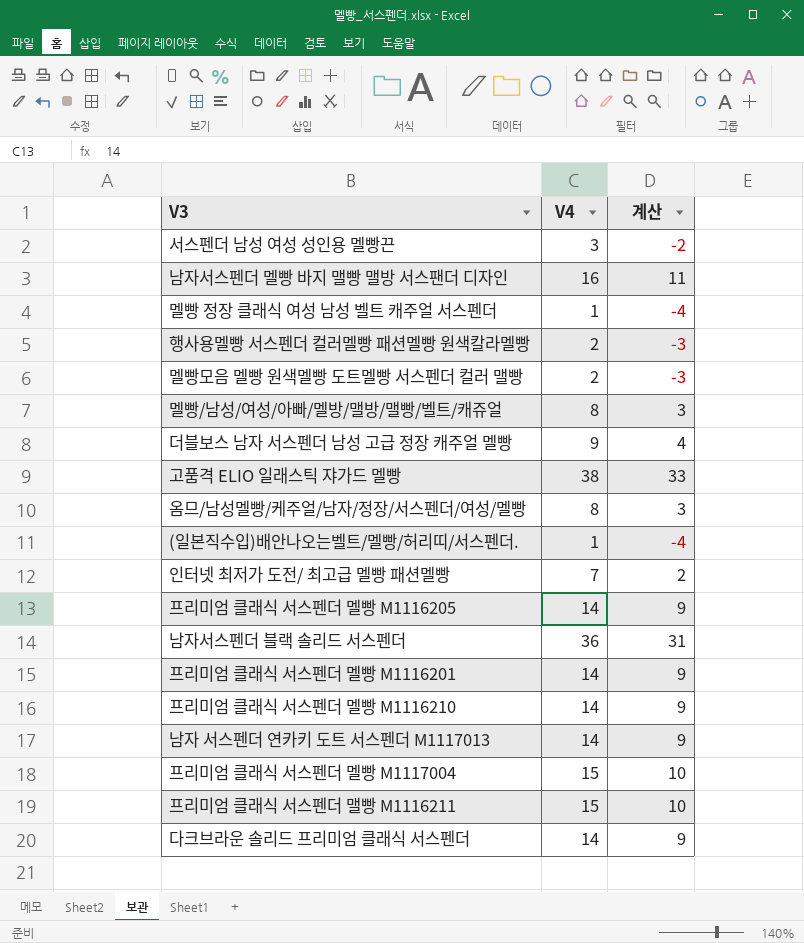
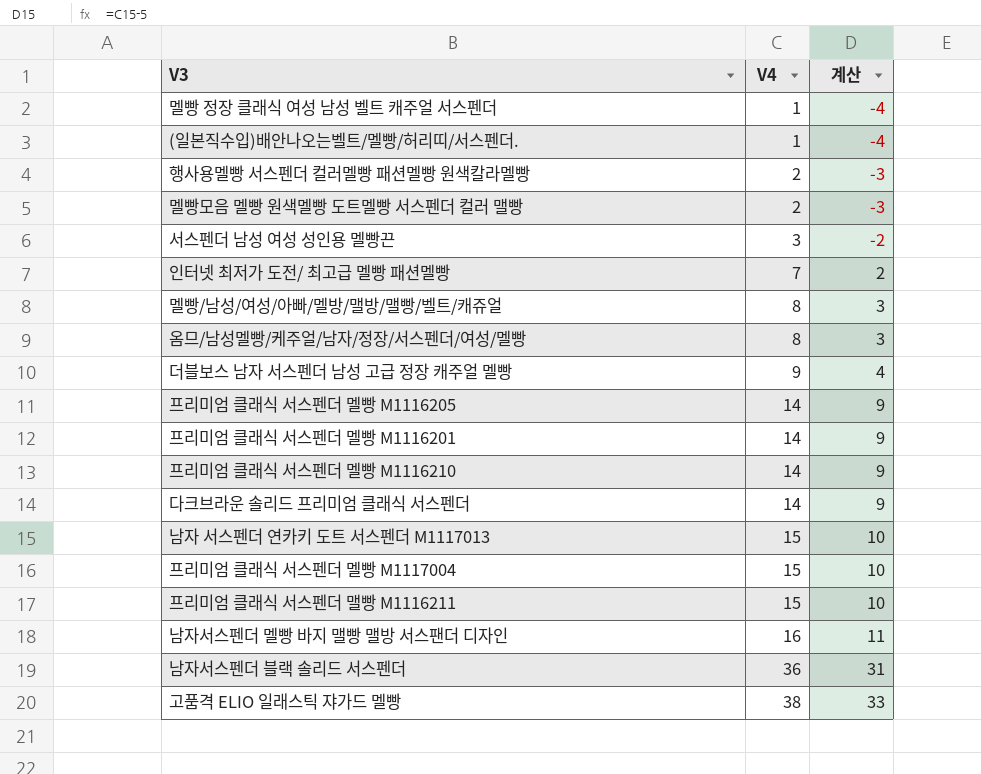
row order: none -> V4 ascending
남자 서스펜더 연카키 도트 서스펜더 M1117013 | V4: 14 -> 15
남자 서스펜더 연카키 도트 서스펜더 M1117013 | 계산: 9 -> 10

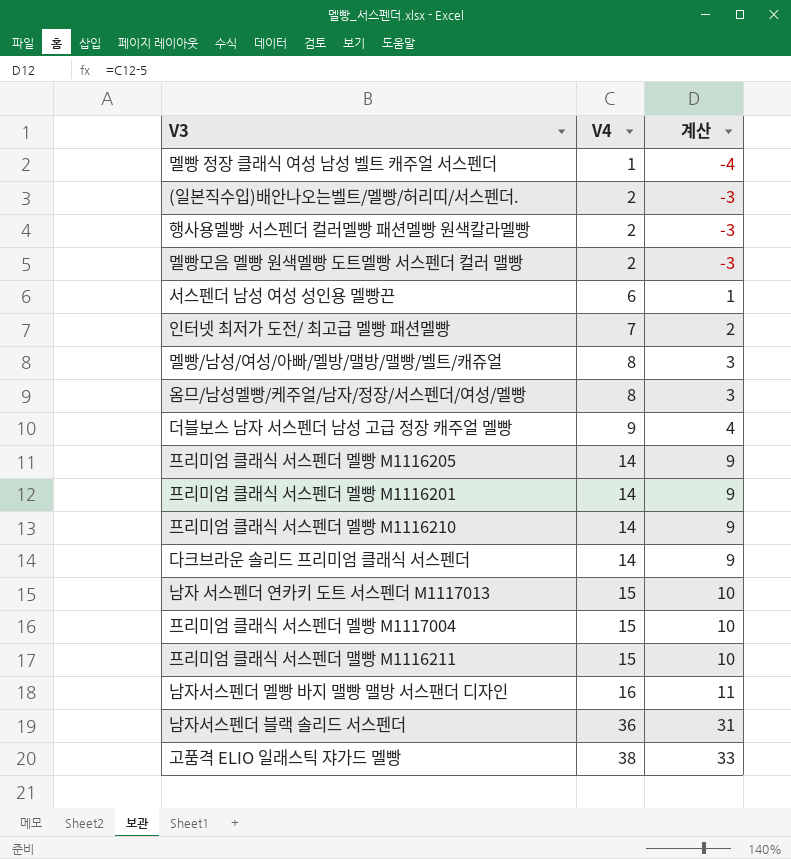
(일본직수입)배안나오는벨트/멜빵/허리띠/서스펜더. | V4: 1 -> 2
(일본직수입)배안나오는벨트/멜빵/허리띠/서스펜더. | 계산: -4 -> -3
서스펜더 남성 여성 성인용 멜빵끈 | V4: 3 -> 6
서스펜더 남성 여성 성인용 멜빵끈 | 계산: -2 -> 1

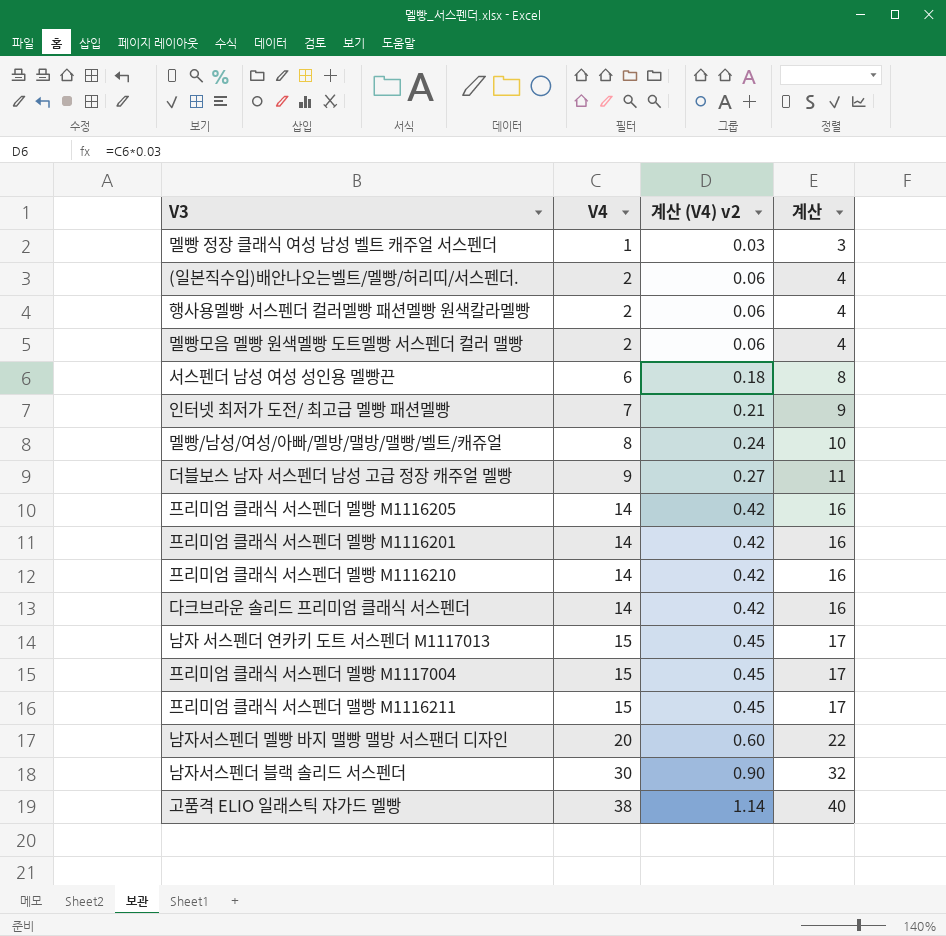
column 계산 (V4) v2 | formula: none -> [V4] * 0.03
column 계산 | formula: [V4] - 5 -> [V4] + 2
row 옴므/남성멜빵/케주얼/남자/정장/서스펜더/여성/멜빵: 8 | 3 -> none
남자서스펜더 멜빵 바지 맬빵 맬방 서스팬더 디자인 | V4: 16 -> 20
남자서스펜더 블랙 솔리드 서스펜더 | V4: 36 -> 30

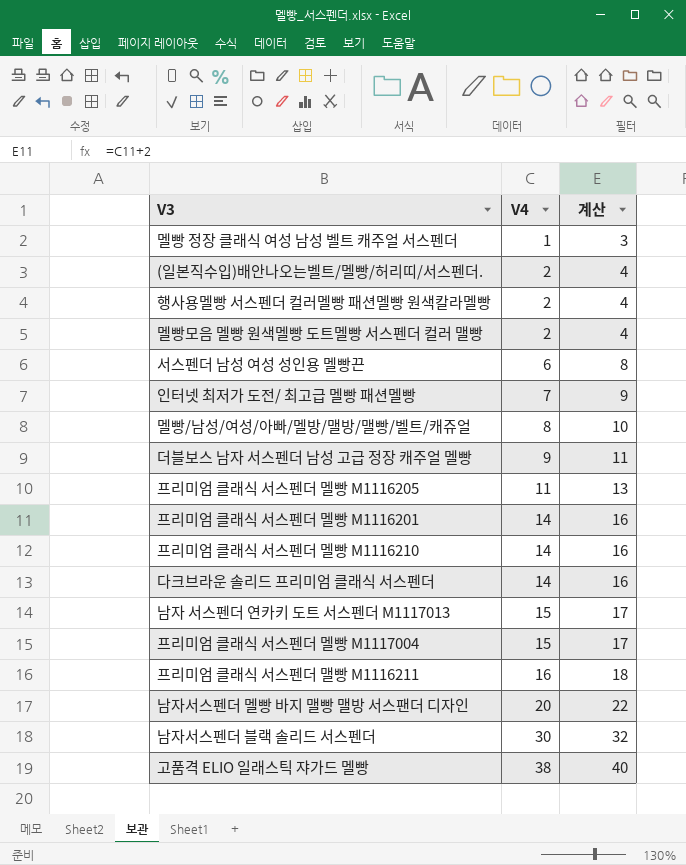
column 계산 (V4) v2 | formula: [V4] * 0.03 -> none
프리미엄 클래식 서스펜더 멜빵 M1116205 | V4: 14 -> 11
프리미엄 클래식 서스펜더 멜빵 M1116205 | 계산: 16 -> 13
프리미엄 클래식 서스펜더 맬빵 M1116211 | V4: 15 -> 16
프리미엄 클래식 서스펜더 맬빵 M1116211 | 계산: 17 -> 18

